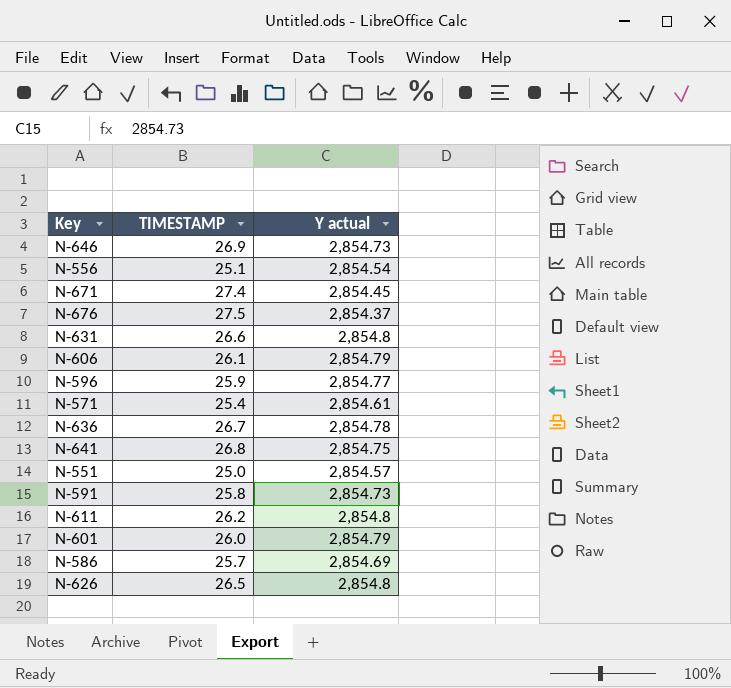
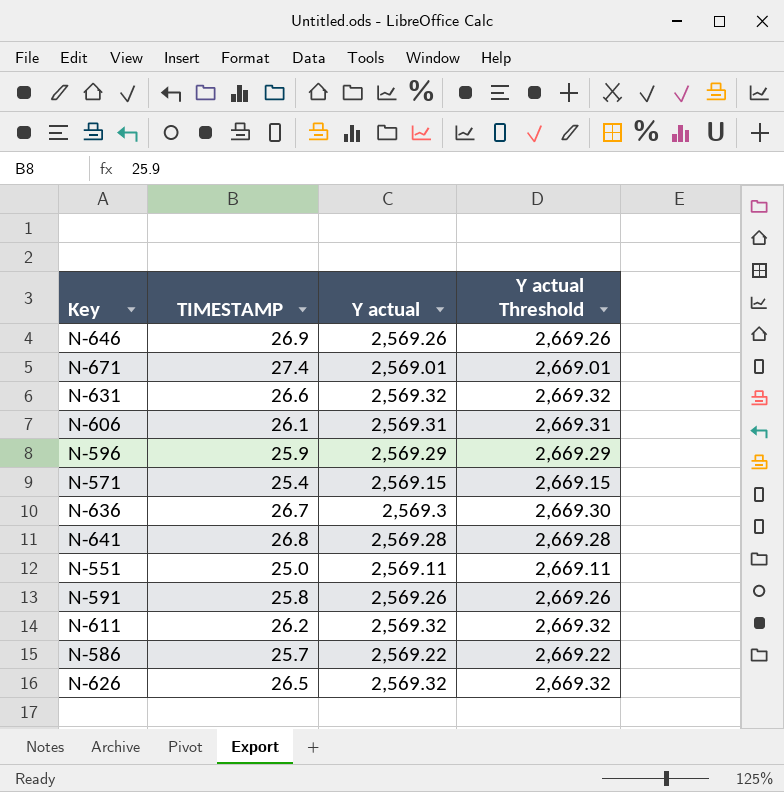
column Y actual Threshold | formula: none -> [Y actual] + 100
row N-556: 25.1 | 2,854.54 -> none
row N-676: 27.5 | 2,854.37 -> none
row N-601: 26.0 | 2,854.79 -> none
N-646 | Y actual: 2,854.73 -> 2,569.26
N-671 | Y actual: 2,854.45 -> 2,569.01
N-631 | Y actual: 2,854.8 -> 2,569.32
N-606 | Y actual: 2,854.79 -> 2,569.31
N-596 | Y actual: 2,854.77 -> 2,569.29
N-571 | Y actual: 2,854.61 -> 2,569.15
N-636 | Y actual: 2,854.78 -> 2,569.3
N-641 | Y actual: 2,854.75 -> 2,569.28
N-551 | Y actual: 2,854.57 -> 2,569.11
N-591 | Y actual: 2,854.73 -> 2,569.26
N-611 | Y actual: 2,854.8 -> 2,569.32
N-586 | Y actual: 2,854.69 -> 2,569.22
N-626 | Y actual: 2,854.8 -> 2,569.32

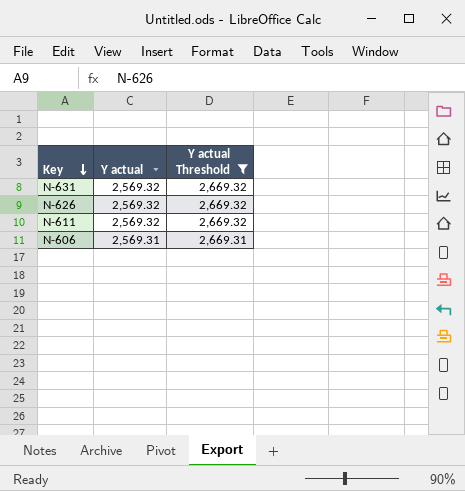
filter: none -> Y actual Threshold >= 2,669.31
row order: none -> Key descending
column TIMESTAMP | position: 2 -> none

